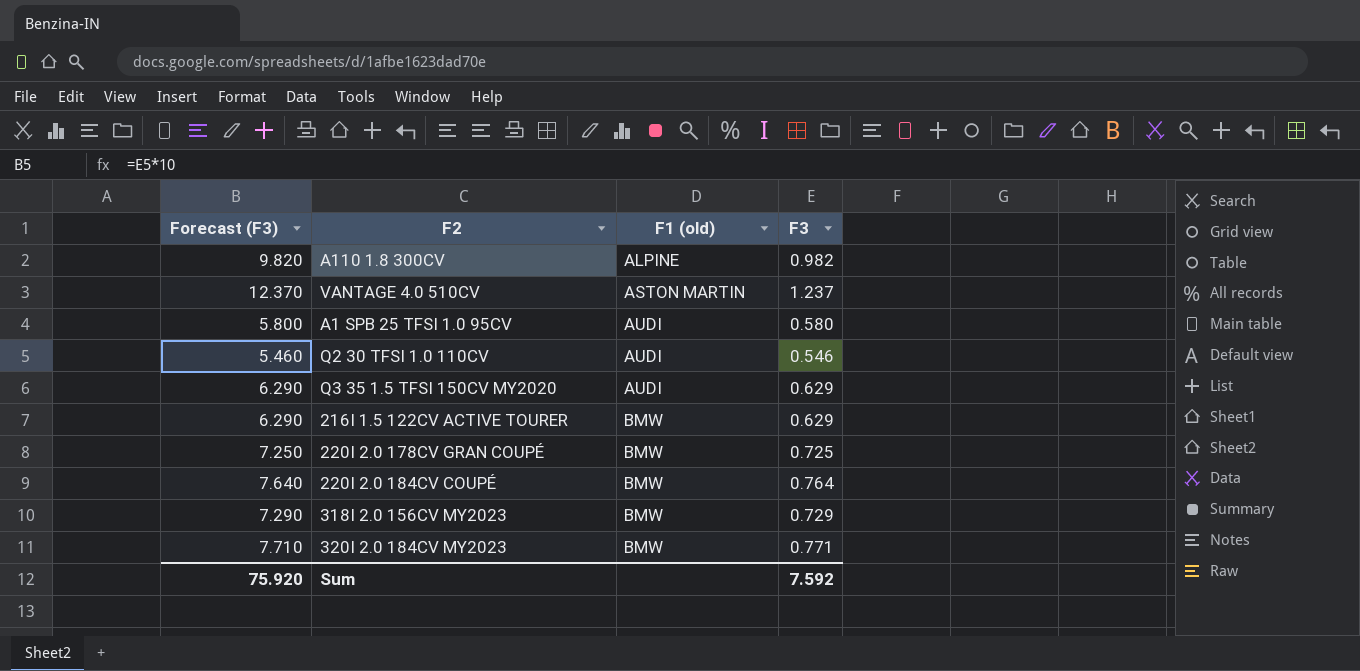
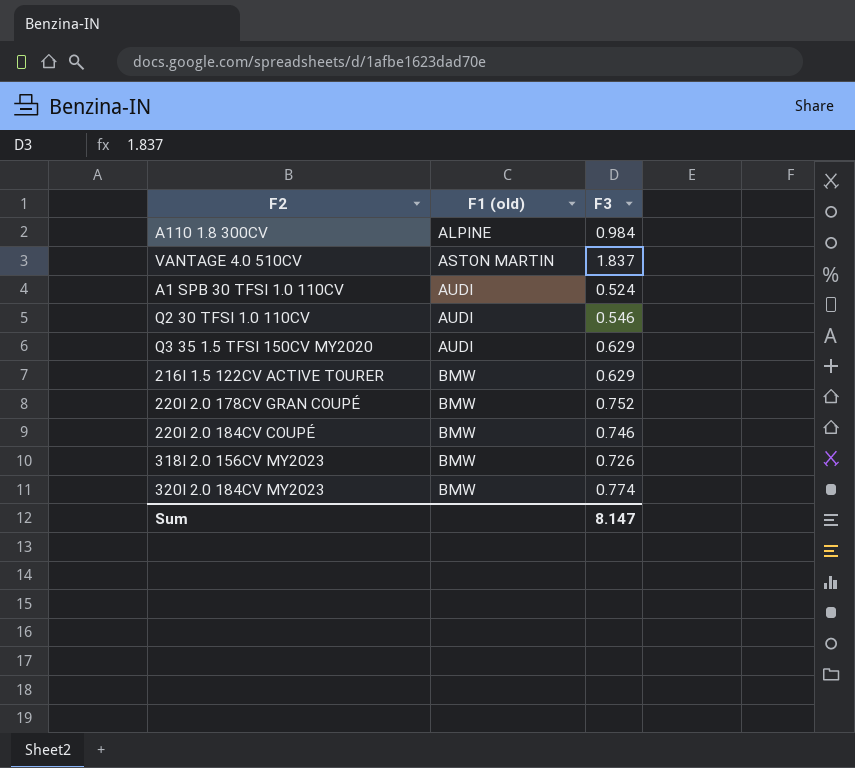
column Forecast (F3) | formula: [F3] * 10 -> none
row A1 SPB 25 TFSI 1.0 95CV: 5.800 | AUDI | 0.580 -> none
A110 1.8 300CV | F3: 0.982 -> 0.984
VANTAGE 4.0 510CV | F3: 1.237 -> 1.837
row A1 SPB 30 TFSI 1.0 110CV: none -> AUDI | 0.524
220I 2.0 178CV GRAN COUPÉ | F3: 0.725 -> 0.752
220I 2.0 184CV COUPÉ | F3: 0.764 -> 0.746
318I 2.0 156CV MY2023 | F3: 0.729 -> 0.726
320I 2.0 184CV MY2023 | F3: 0.771 -> 0.774
Sum | F3: 7.592 -> 8.147

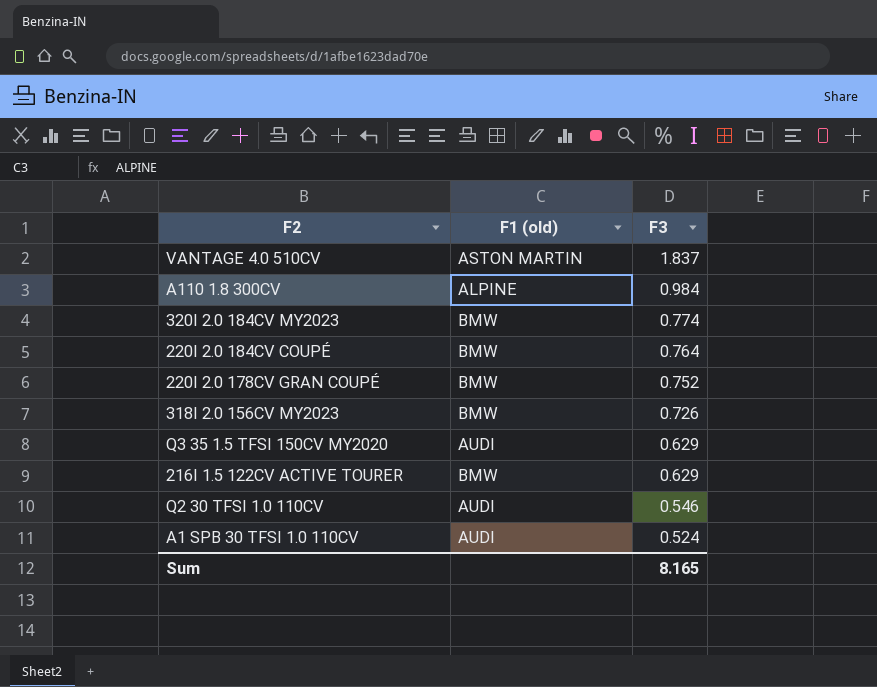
row order: F1 (old) ascending -> F3 descending
220I 2.0 184CV COUPÉ | F3: 0.746 -> 0.764
Sum | F3: 8.147 -> 8.165

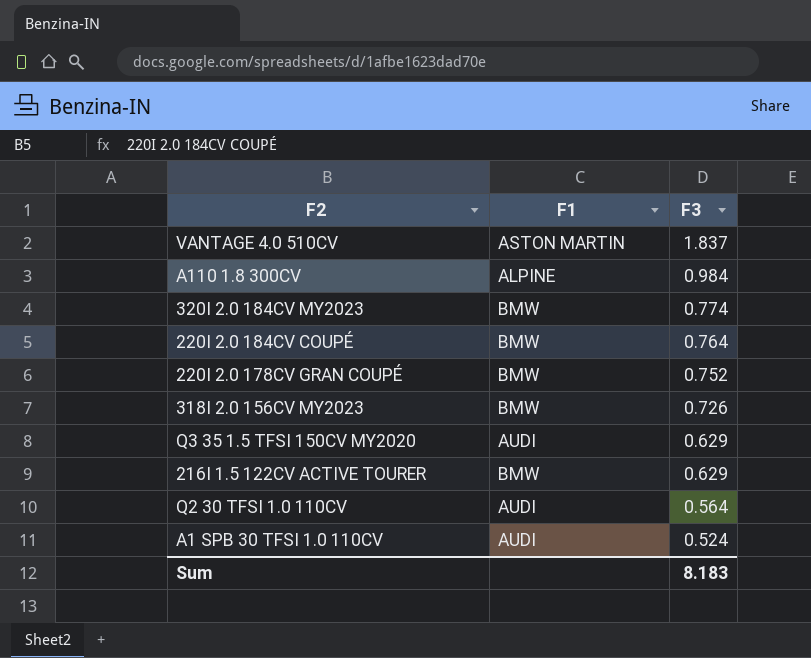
column name: F1 (old) -> F1
Q2 30 TFSI 1.0 110CV | F3: 0.546 -> 0.564
Sum | F3: 8.165 -> 8.183

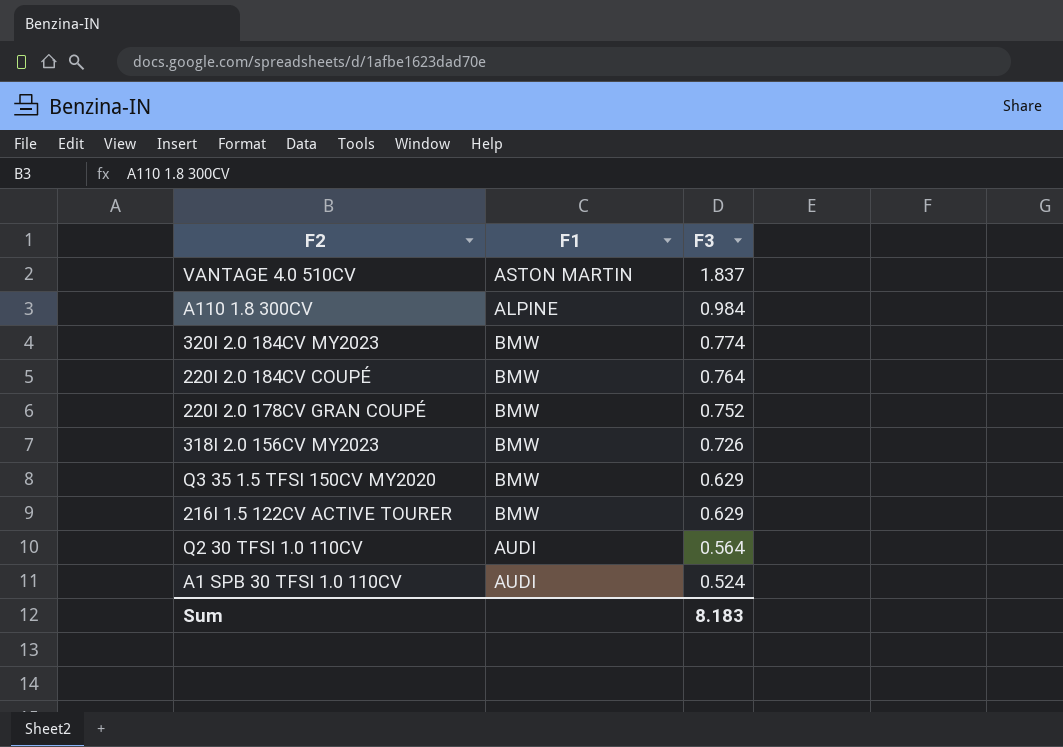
Q3 35 1.5 TFSI 150CV MY2020 | F1: AUDI -> BMW

